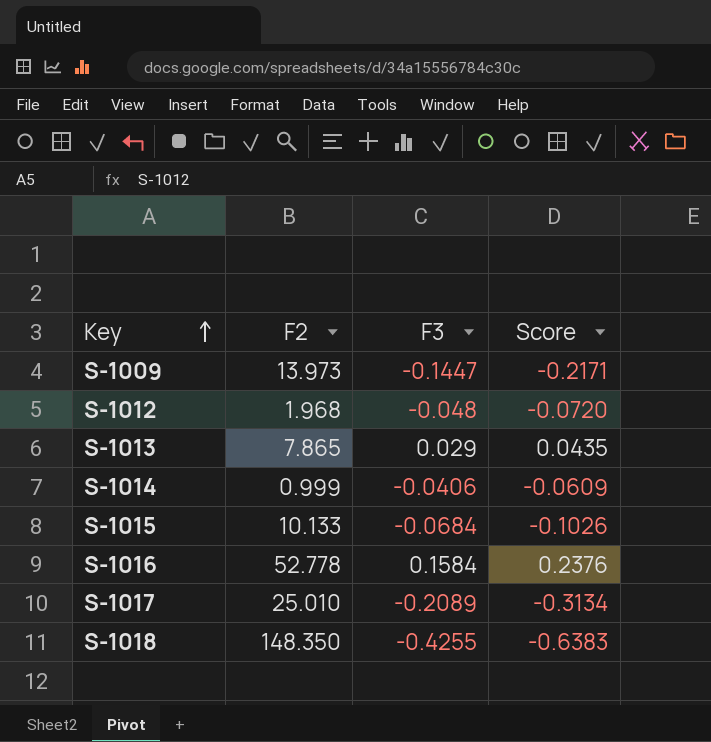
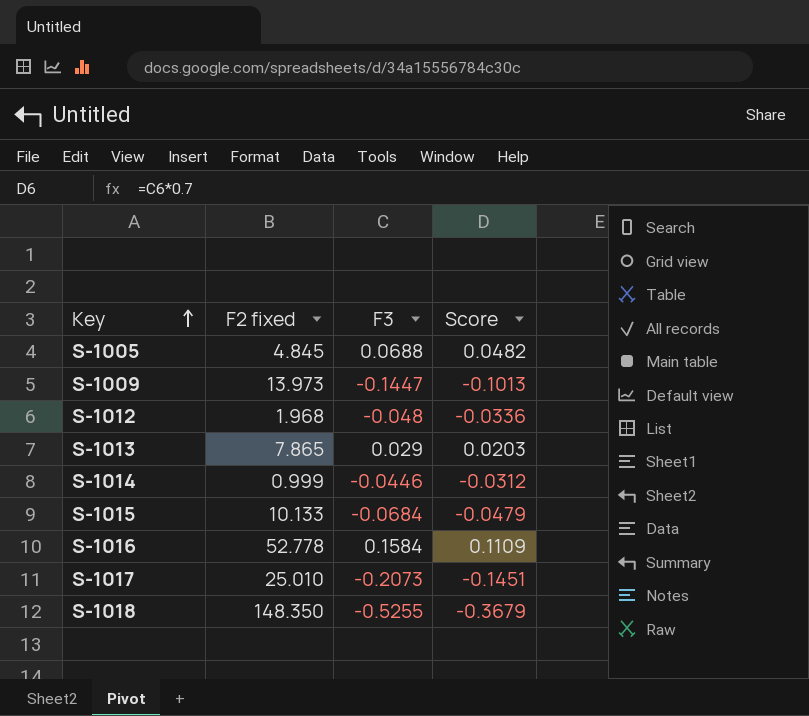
column name: F2 -> F2 fixed
column Score | formula: [F3] * 1.5 -> [F3] * 0.7
row S-1005: none -> 4.845 | 0.0688 | 0.0482
S-1014 | F3: -0.0406 -> -0.0446
S-1017 | F3: -0.2089 -> -0.2073
S-1018 | F3: -0.4255 -> -0.5255

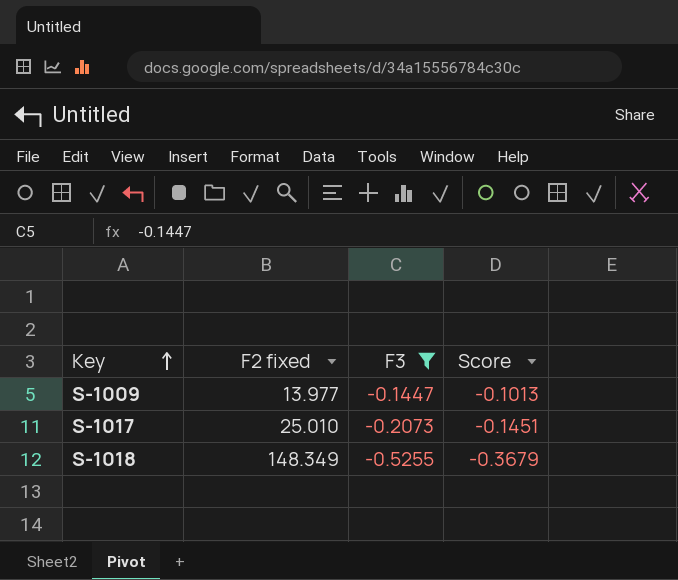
filter: none -> F3 <= -0.1447
S-1009 | F2 fixed: 13.973 -> 13.977
S-1018 | F2 fixed: 148.350 -> 148.349

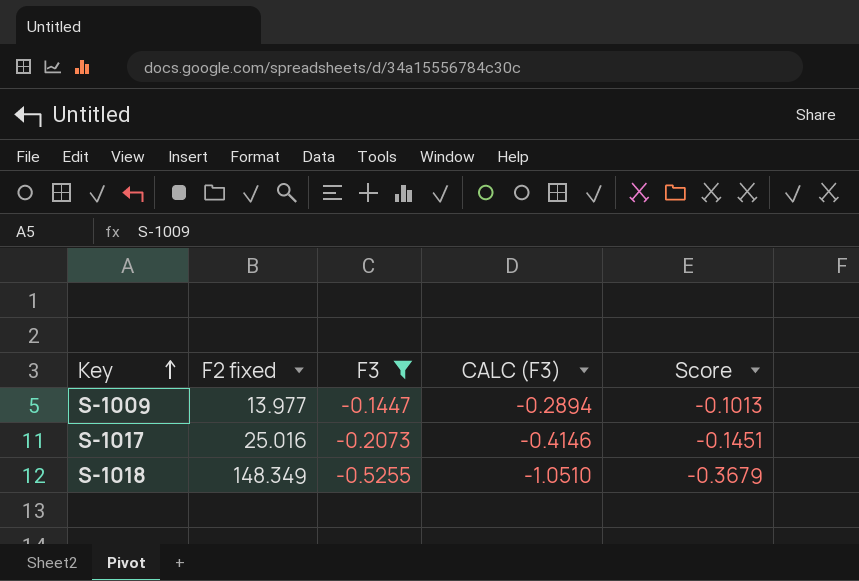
column CALC (F3) | formula: none -> [F3] * 2
S-1017 | F2 fixed: 25.010 -> 25.016

